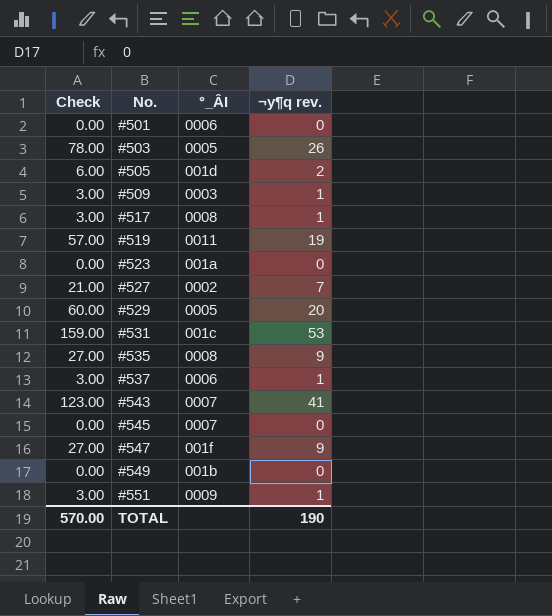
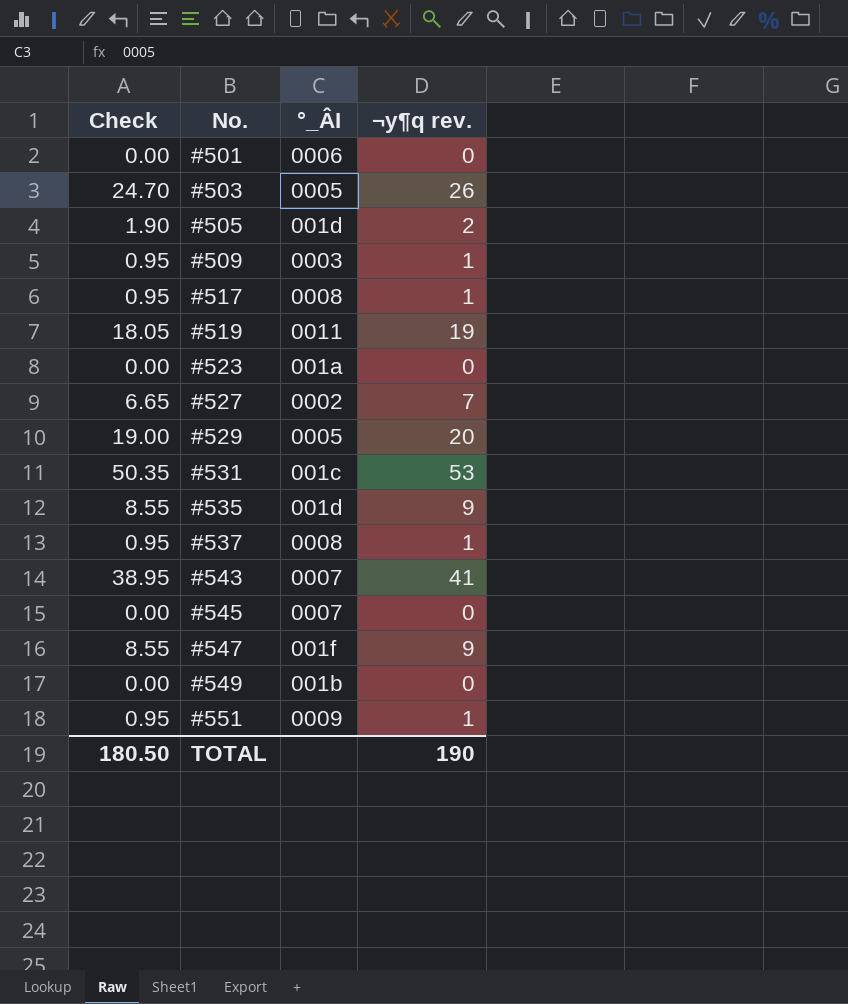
column Check | formula: [¬y¶q rev.] * 3 -> [¬y¶q rev.] * 0.95
#535 | °_ÂI: 0008 -> 001d
#537 | °_ÂI: 0006 -> 0008
TOTAL | Check: 570.00 -> 180.50

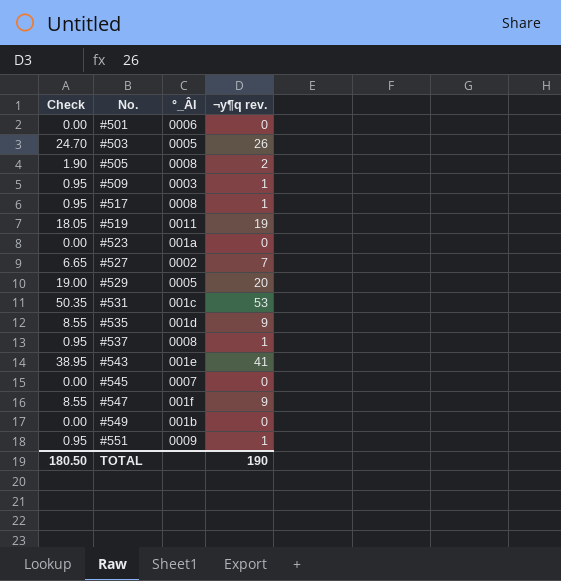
#505 | °_ÂI: 001d -> 0008
#543 | °_ÂI: 0007 -> 001e

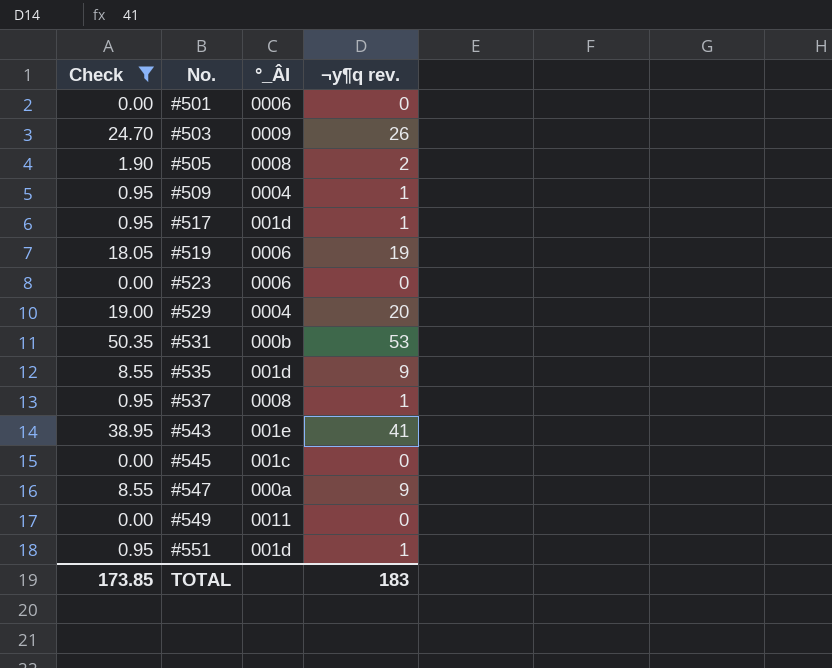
filter: none -> Check != 6.65
#503 | °_ÂI: 0005 -> 0009
#509 | °_ÂI: 0003 -> 0004
#517 | °_ÂI: 0008 -> 001d
#519 | °_ÂI: 0011 -> 0006
#523 | °_ÂI: 001a -> 0006
#529 | °_ÂI: 0005 -> 0004
#531 | °_ÂI: 001c -> 000b
#545 | °_ÂI: 0007 -> 001c
#547 | °_ÂI: 001f -> 000a
#549 | °_ÂI: 001b -> 0011
#551 | °_ÂI: 0009 -> 001d
TOTAL | Check: 180.50 -> 173.85
TOTAL | ¬y¶q rev.: 190 -> 183

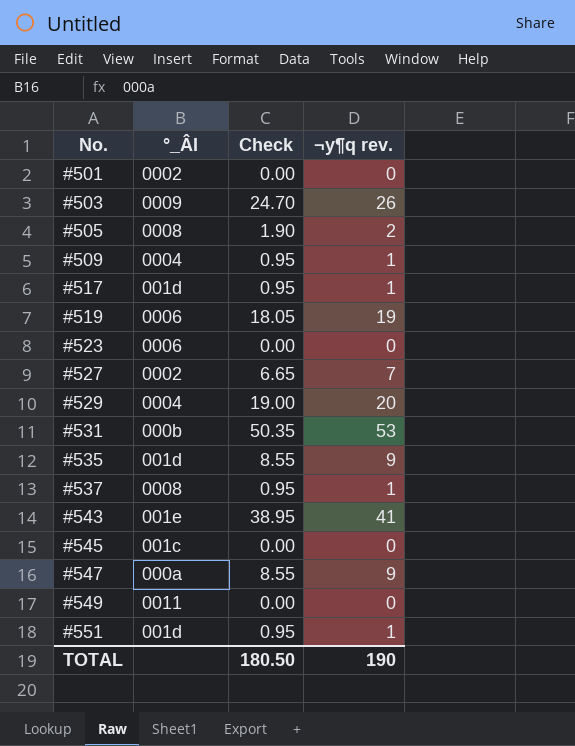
filter: Check != 6.65 -> none
column Check | position: 1 -> 3
#501 | °_ÂI: 0006 -> 0002
TOTAL | Check: 173.85 -> 180.50
TOTAL | ¬y¶q rev.: 183 -> 190

